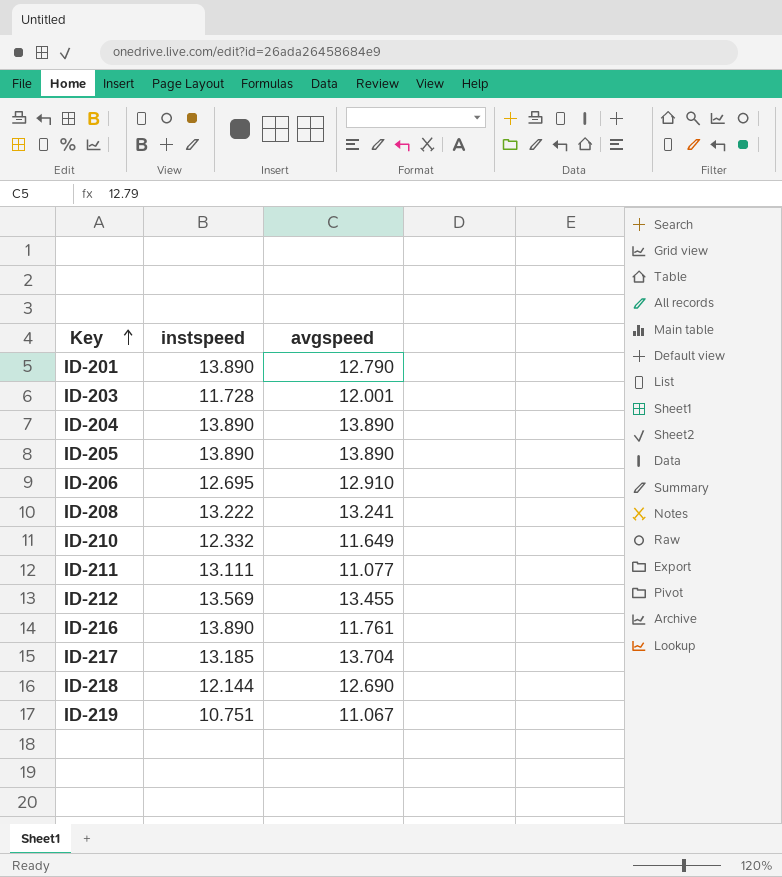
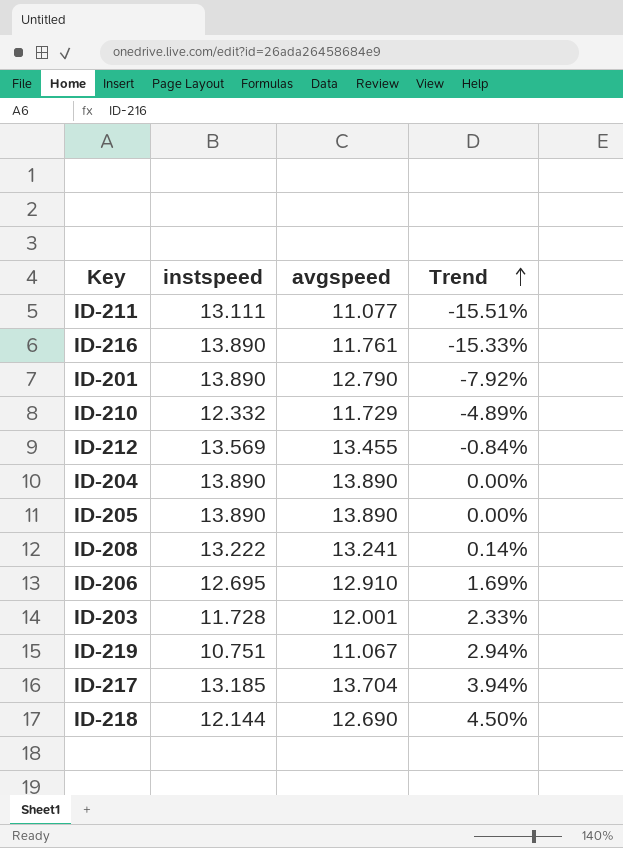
row order: Key ascending -> Trend ascending
column Trend | formula: none -> ([avgspeed] - [instspeed]) / [instspeed]
ID-210 | avgspeed: 11.649 -> 11.729

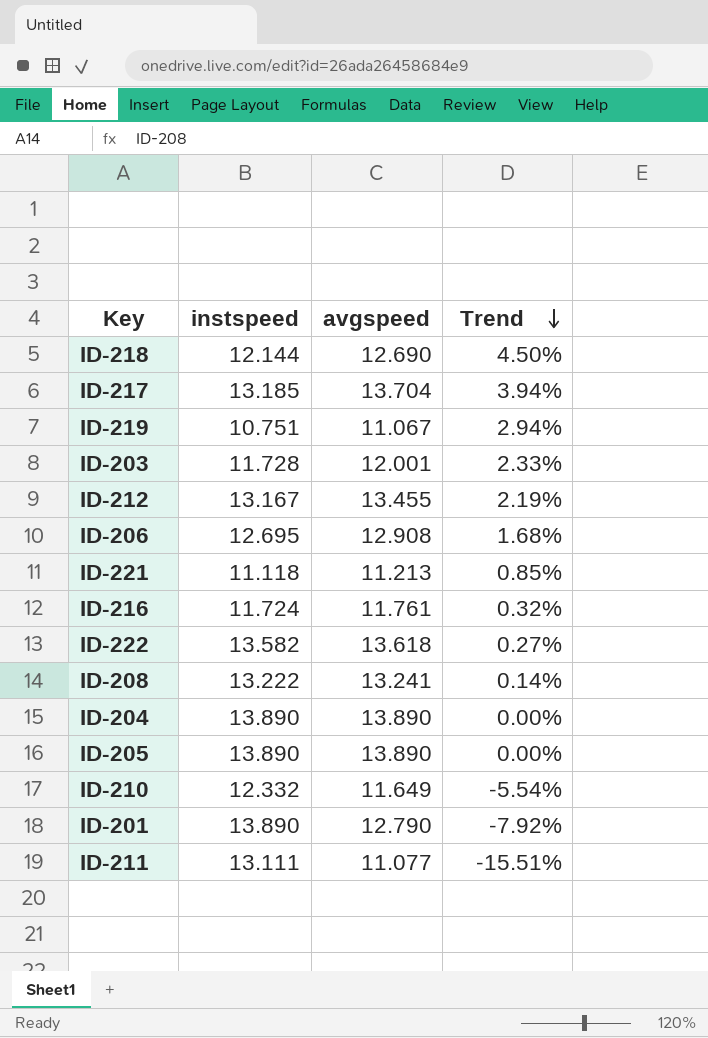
row order: Trend ascending -> Trend descending
ID-212 | instspeed: 13.569 -> 13.167
ID-212 | Trend: -0.84% -> 2.19%
ID-206 | avgspeed: 12.910 -> 12.908
ID-206 | Trend: 1.69% -> 1.68%
row ID-221: none -> 11.118 | 11.213 | 0.85%
ID-216 | instspeed: 13.890 -> 11.724
ID-216 | Trend: -15.33% -> 0.32%
row ID-222: none -> 13.582 | 13.618 | 0.27%
ID-210 | avgspeed: 11.729 -> 11.649
ID-210 | Trend: -4.89% -> -5.54%

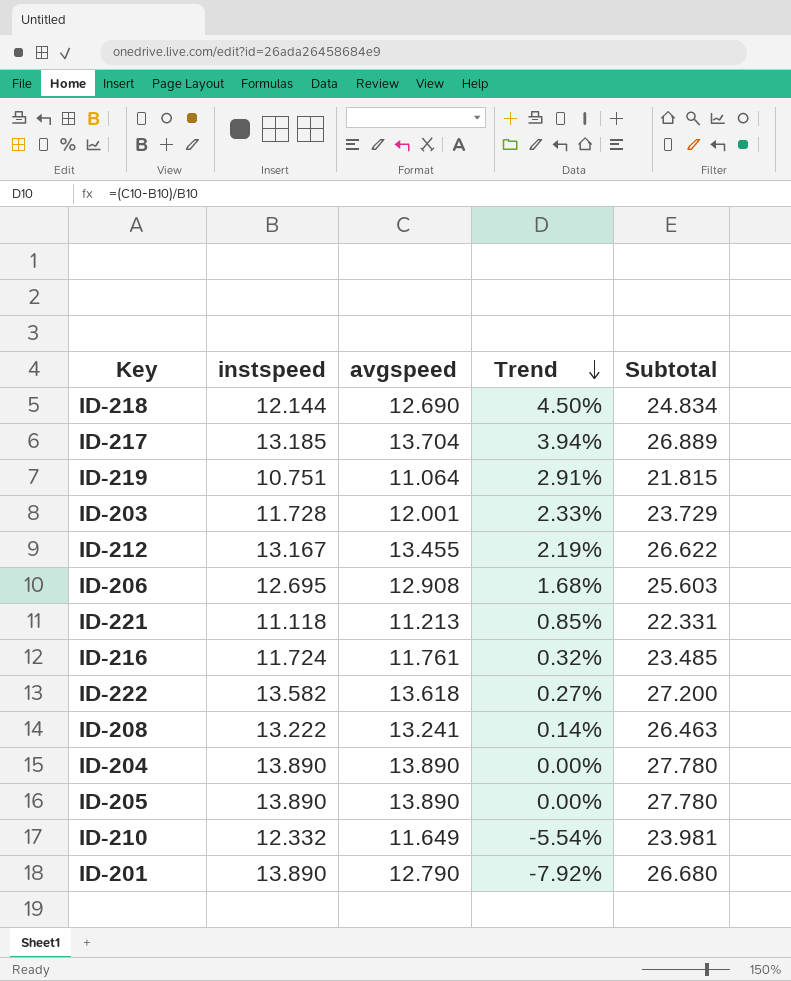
column Subtotal | formula: none -> [instspeed] + [avgspeed]
row ID-211: 13.111 | 11.077 | -15.51% -> none
ID-219 | avgspeed: 11.067 -> 11.064
ID-219 | Trend: 2.94% -> 2.91%

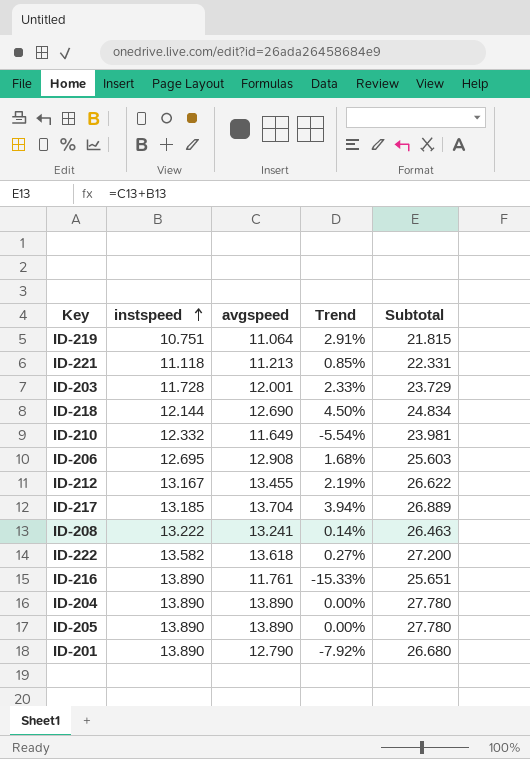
row order: Trend descending -> instspeed ascending
ID-216 | instspeed: 11.724 -> 13.890
ID-216 | Trend: 0.32% -> -15.33%
ID-216 | Subtotal: 23.485 -> 25.651

